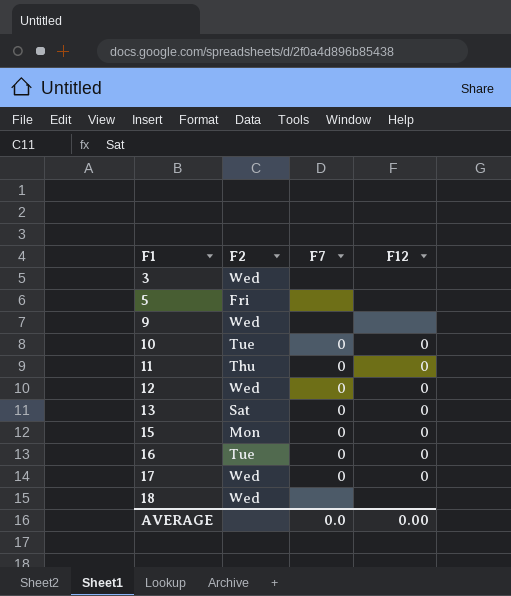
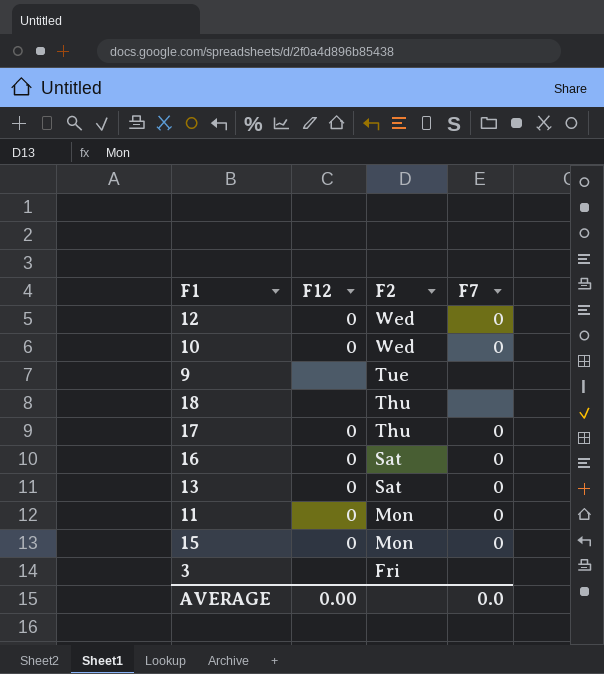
row order: F1 ascending -> F2 descending
column F12 | position: 4 -> 2
row 5: Fri | none | none -> none
10 | F2: Tue -> Wed
9 | F2: Wed -> Tue
18 | F2: Wed -> Thu
17 | F2: Wed -> Thu
16 | F2: Tue -> Sat
11 | F2: Thu -> Mon
3 | F2: Wed -> Fri

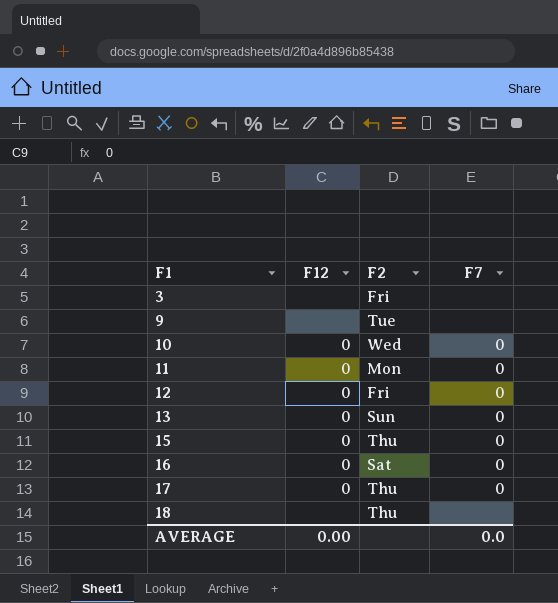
row order: F2 descending -> F1 ascending
12 | F2: Wed -> Fri
13 | F2: Sat -> Sun
15 | F2: Mon -> Thu

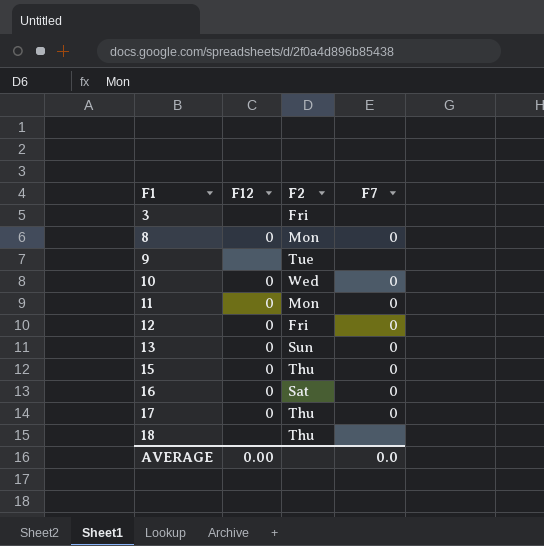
row 8: none -> 0 | Mon | 0

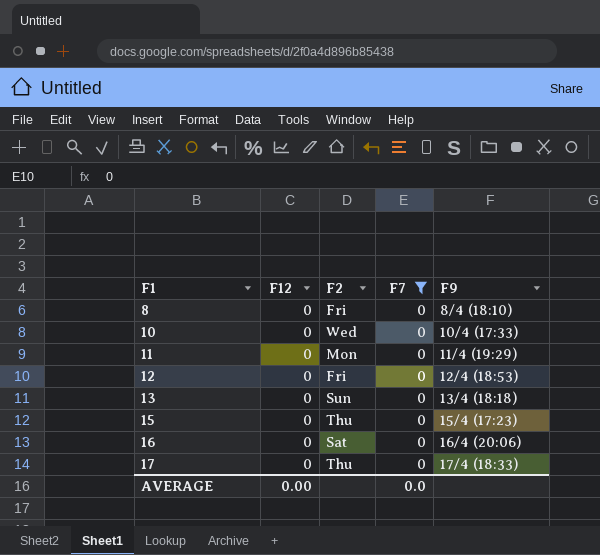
filter: none -> F7 = 0
column F9 | position: none -> 5
8 | F2: Mon -> Fri

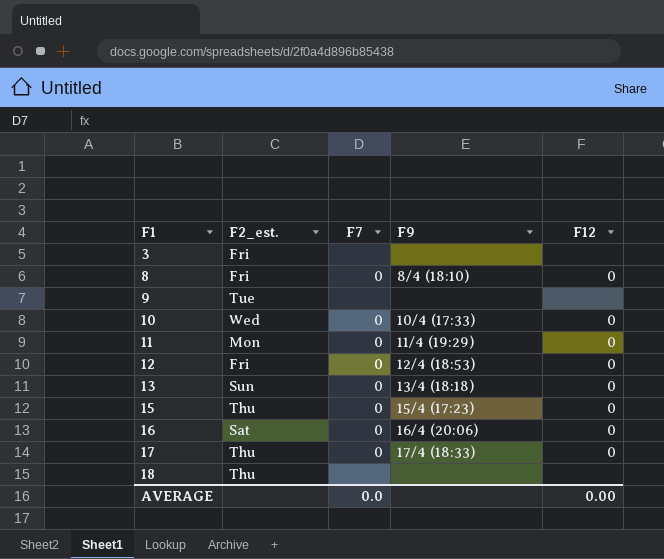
filter: F7 = 0 -> none
column name: F2 -> F2_est.
column F12 | position: 2 -> 5

